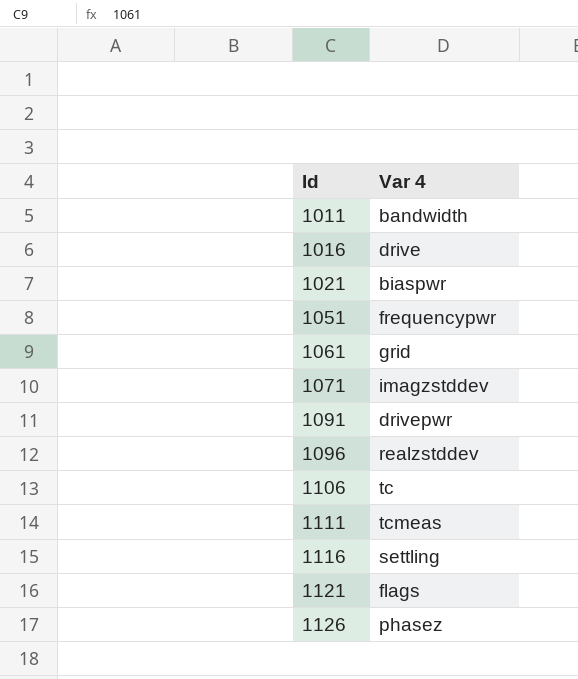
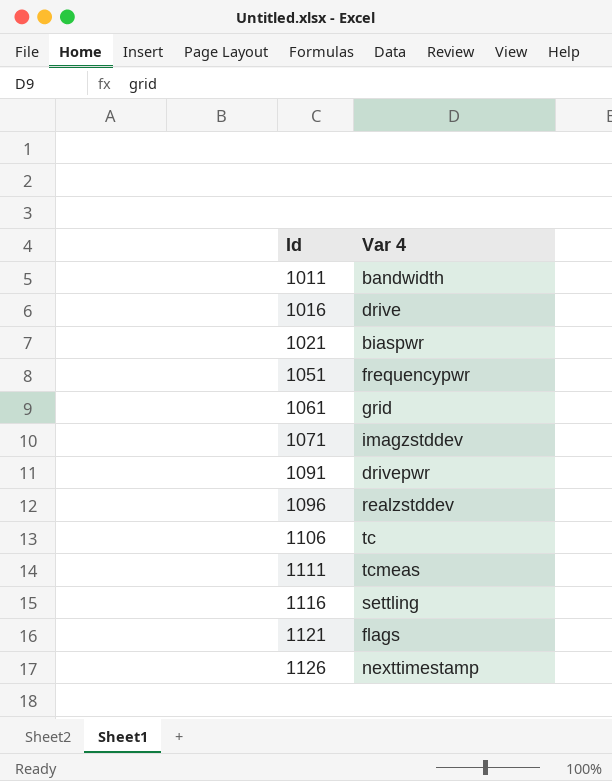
1126 | Var 4: phasez -> nexttimestamp

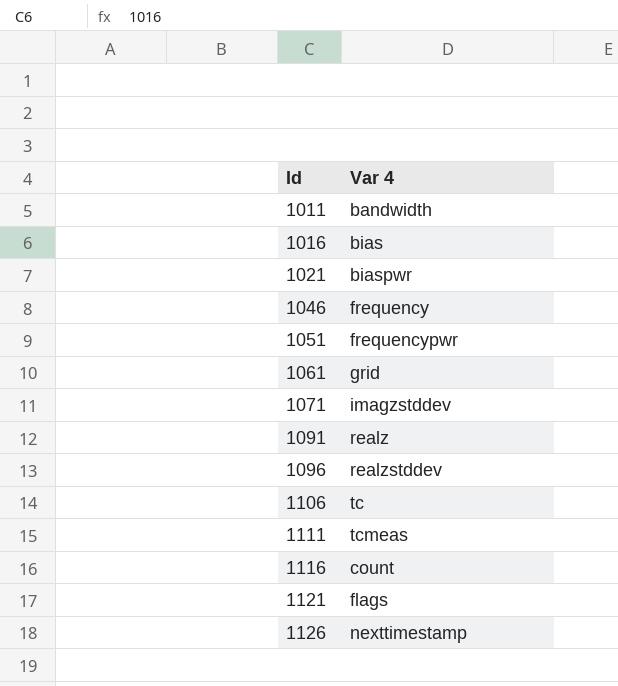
1016 | Var 4: drive -> bias
row 1046: none -> frequency
1091 | Var 4: drivepwr -> realz
1116 | Var 4: settling -> count

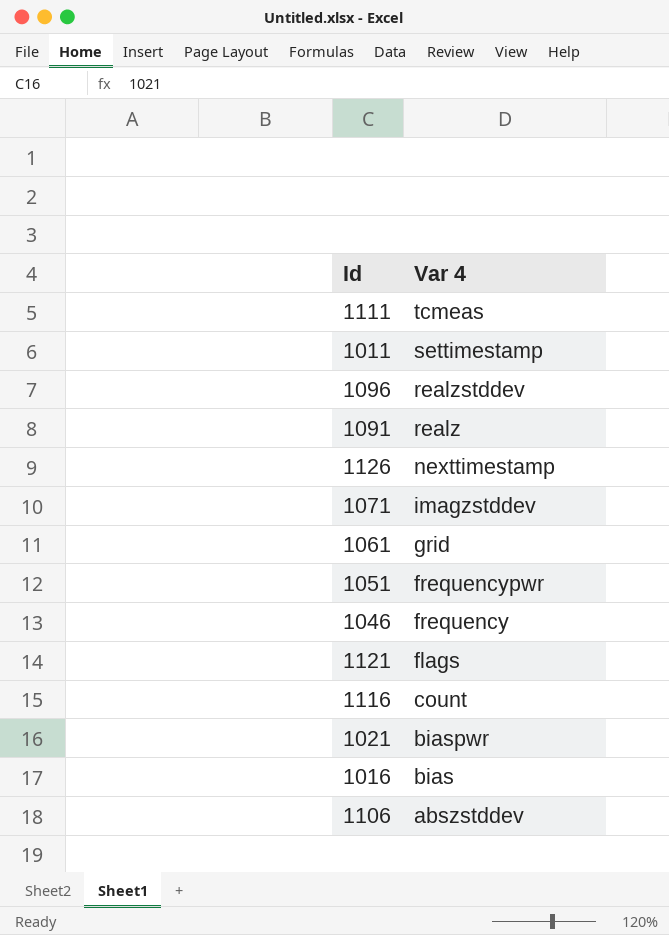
row order: Id ascending -> Var 4 descending
1011 | Var 4: bandwidth -> settimestamp
1106 | Var 4: tc -> abszstddev

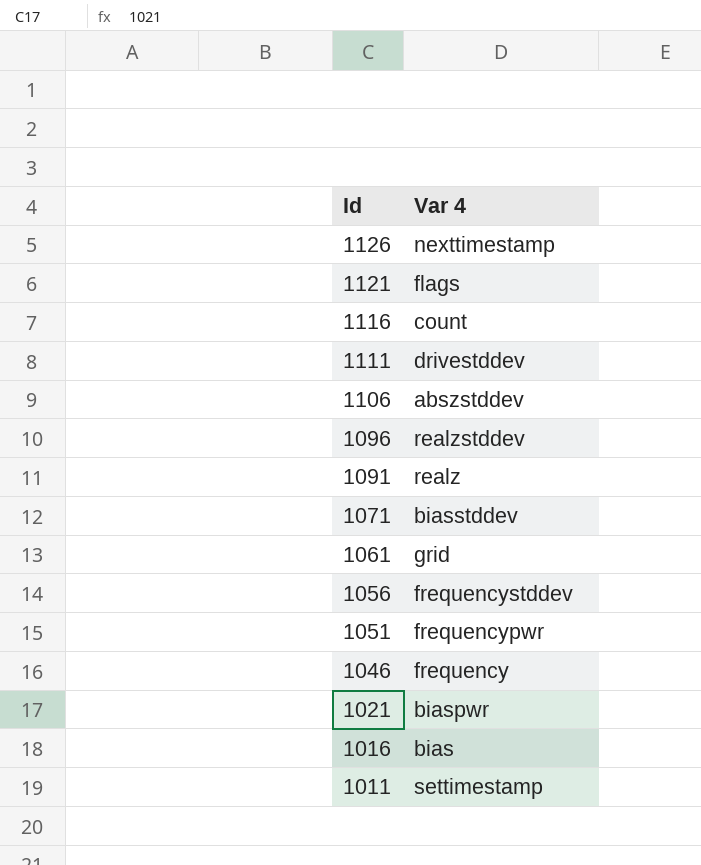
row order: Var 4 descending -> Id descending
1111 | Var 4: tcmeas -> drivestddev
1071 | Var 4: imagzstddev -> biasstddev
row 1056: none -> frequencystddev

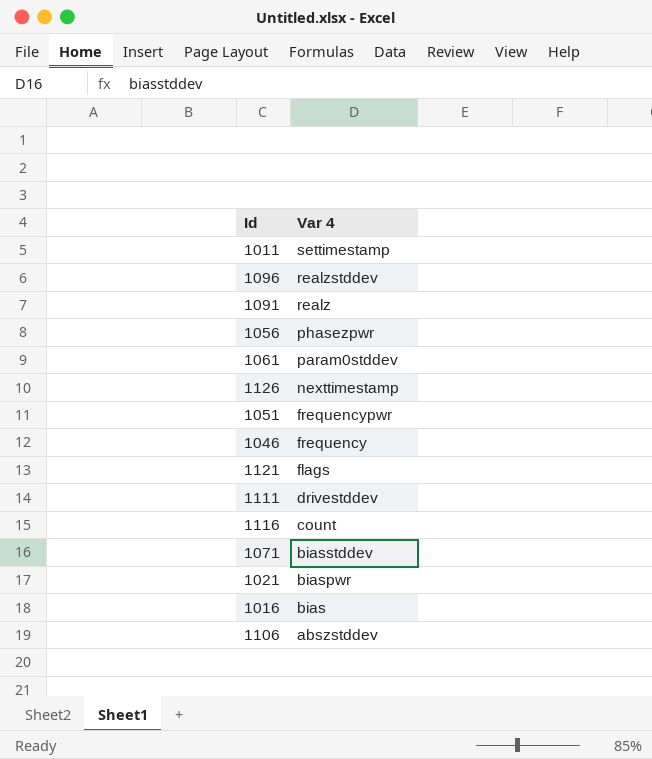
row order: Id descending -> Var 4 descending
1056 | Var 4: frequencystddev -> phasezpwr
1061 | Var 4: grid -> param0stddev

